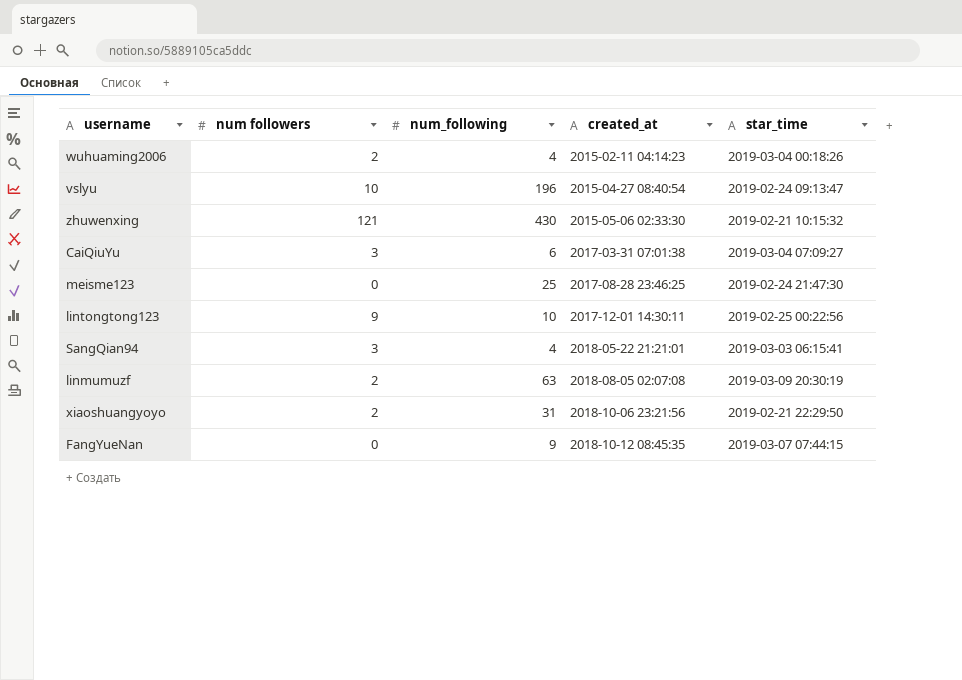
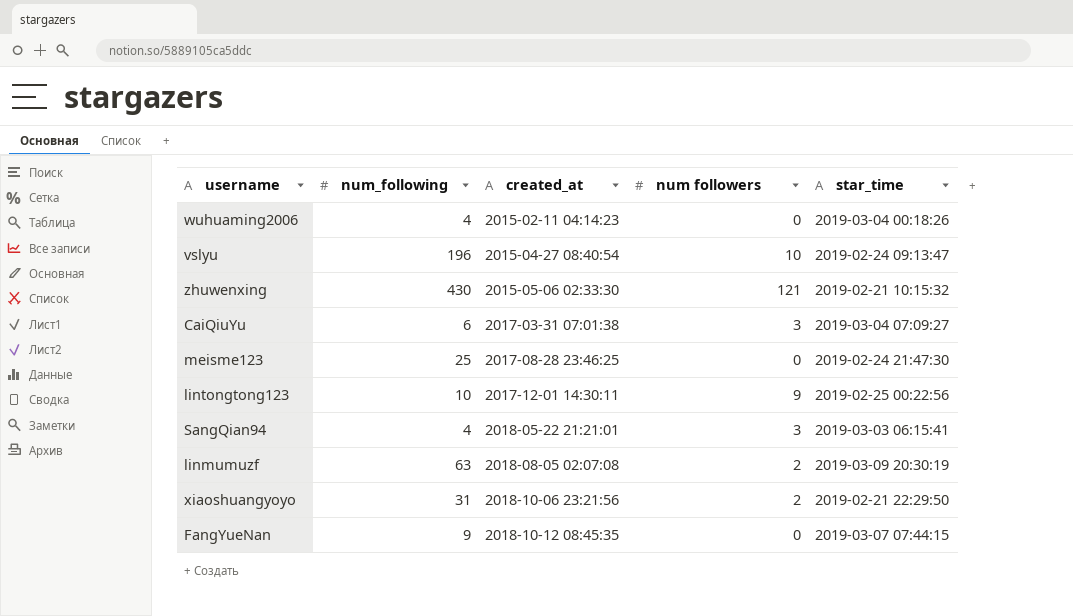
column num followers | position: 2 -> 4
wuhuaming2006 | num followers: 2 -> 0

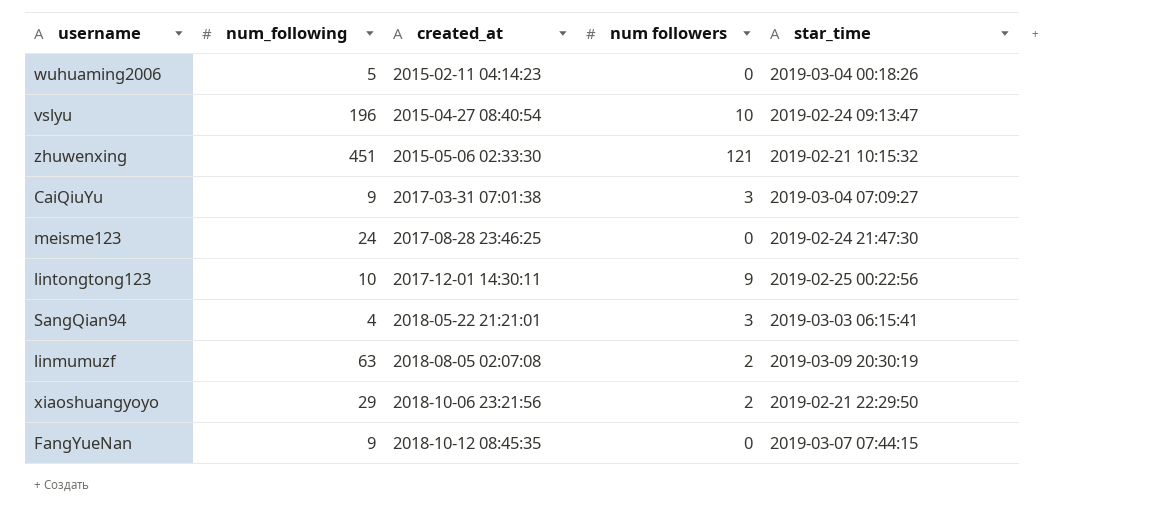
wuhuaming2006 | num_following: 4 -> 5
zhuwenxing | num_following: 430 -> 451
CaiQiuYu | num_following: 6 -> 9
meisme123 | num_following: 25 -> 24
xiaoshuangyoyo | num_following: 31 -> 29

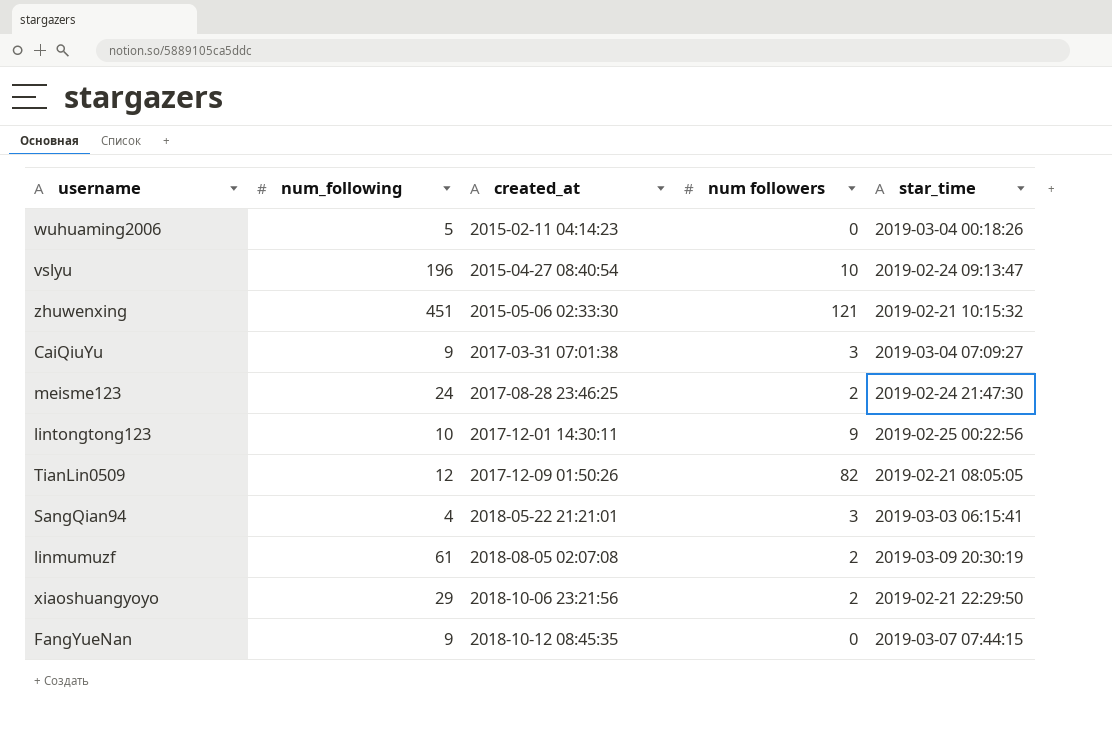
meisme123 | num followers: 0 -> 2
row TianLin0509: none -> 12 | 2017-12-09 01:50:26 | 82 | 2019-02-21 08:05:05
linmumuzf | num_following: 63 -> 61

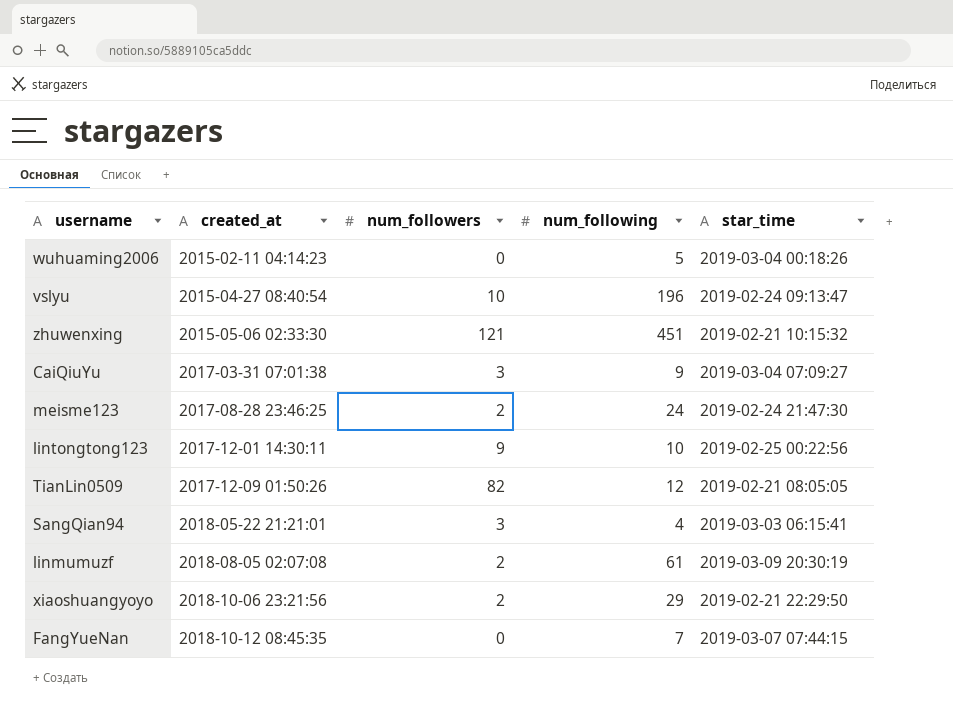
column name: num followers -> num_followers
column num_following | position: 2 -> 4
FangYueNan | num_following: 9 -> 7

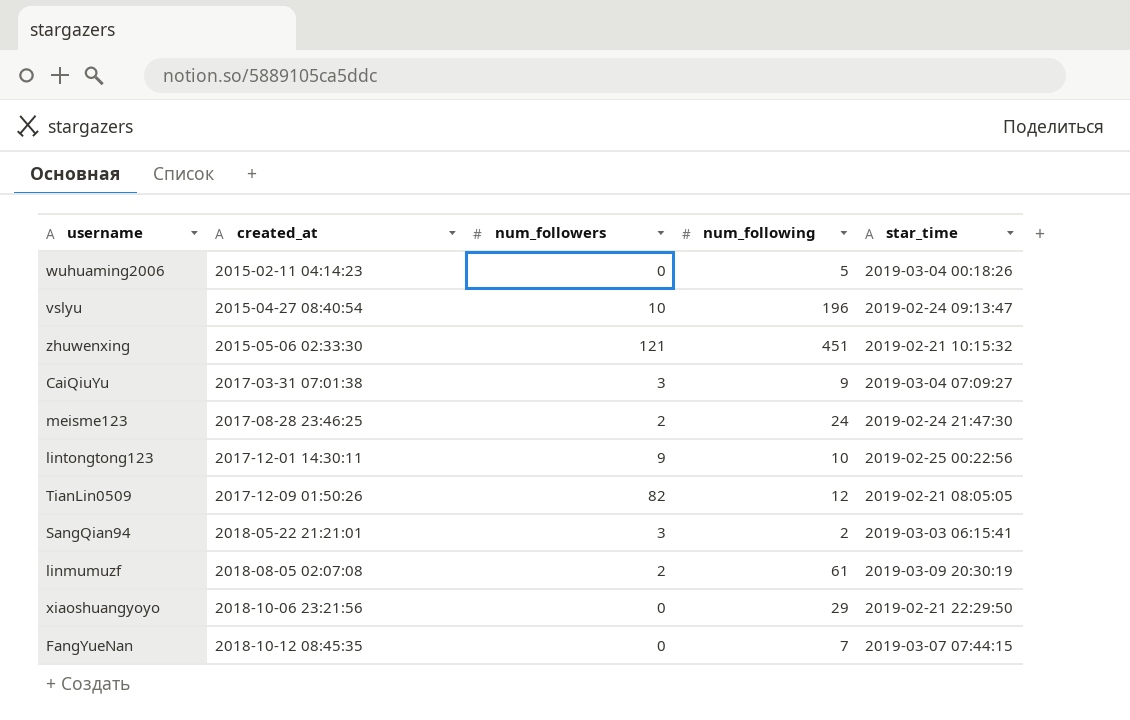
SangQian94 | num_following: 4 -> 2
xiaoshuangyoyo | num_followers: 2 -> 0

